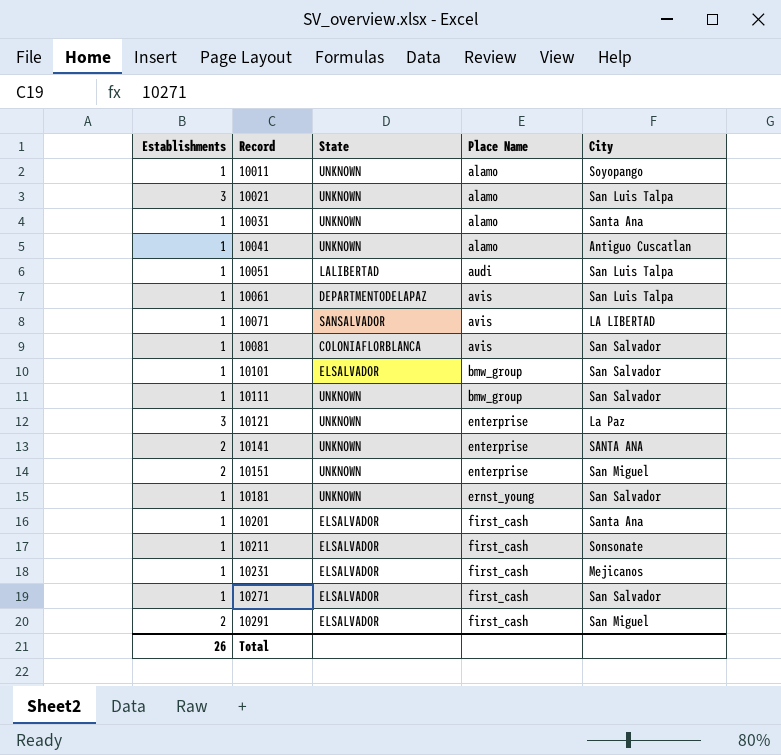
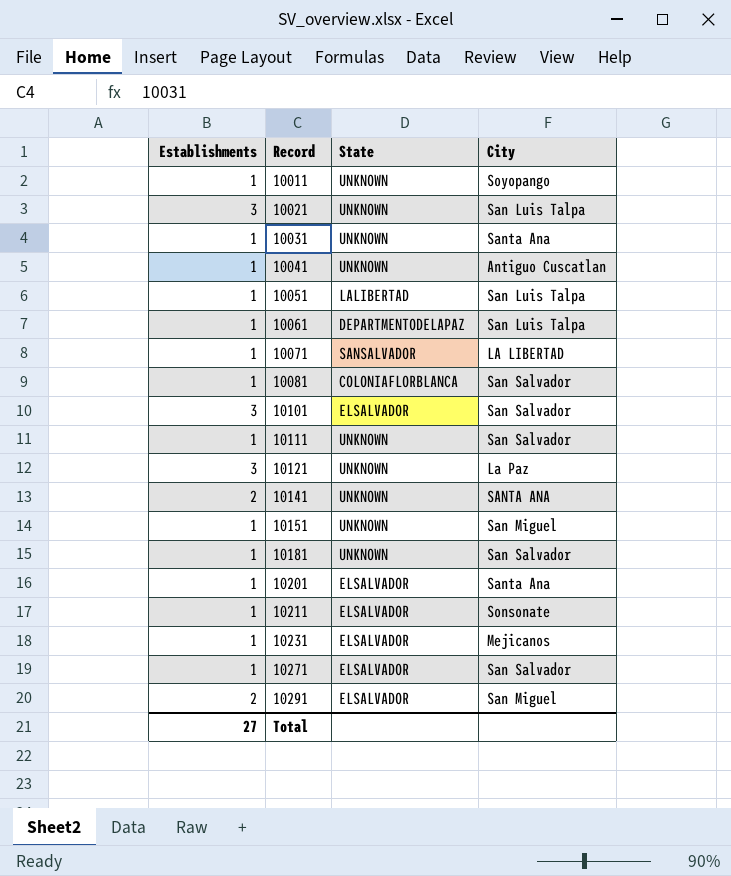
column Place Name | position: 4 -> none
10101 | Establishments: 1 -> 3
10151 | Establishments: 2 -> 1
Total | Establishments: 26 -> 27

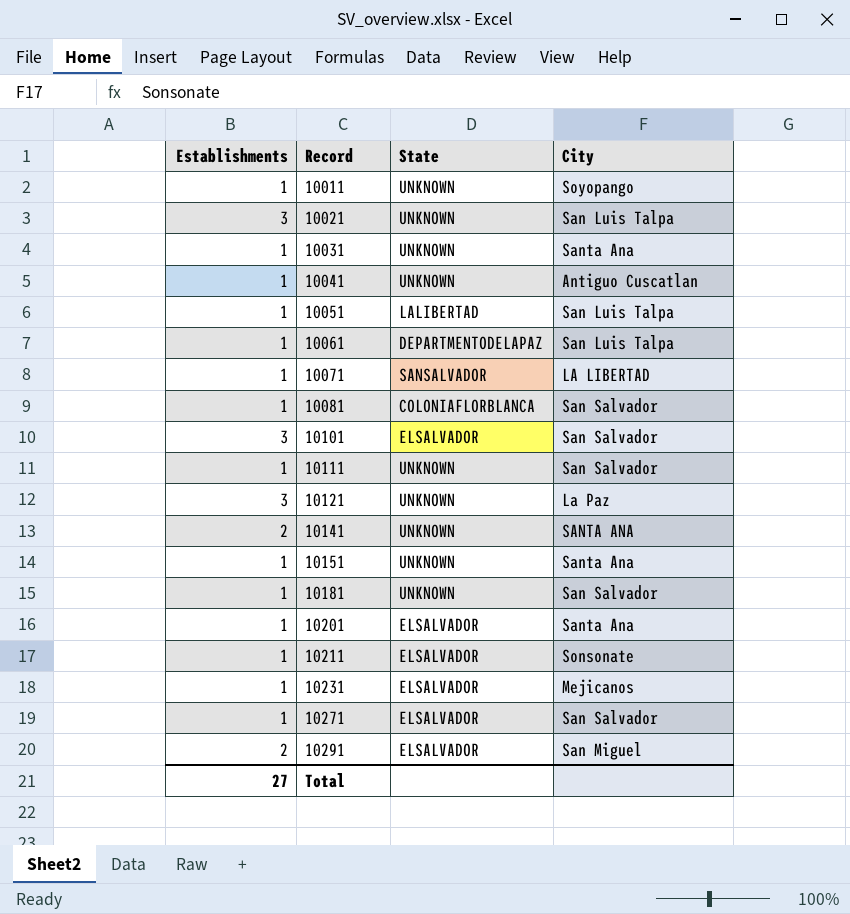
10151 | City: San Miguel -> Santa Ana

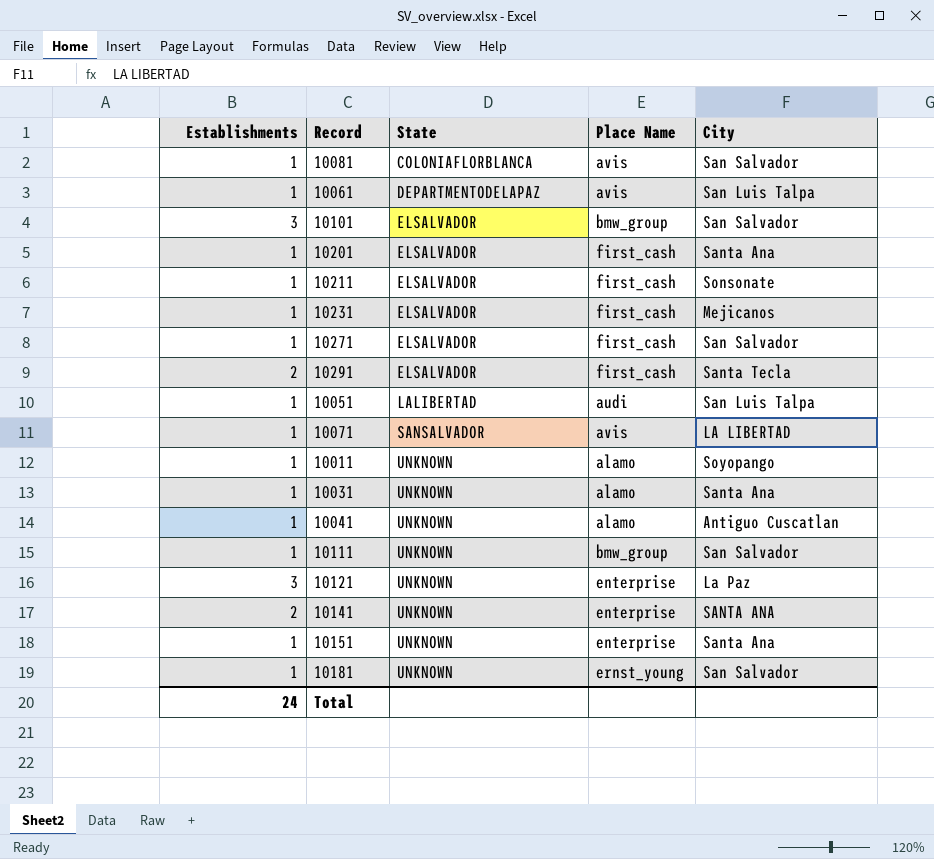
row order: Record ascending -> State ascending
column Place Name | position: none -> 4
row 10021: 3 | UNKNOWN | San Luis Talpa -> none
10291 | City: San Miguel -> Santa Tecla
Total | Establishments: 27 -> 24

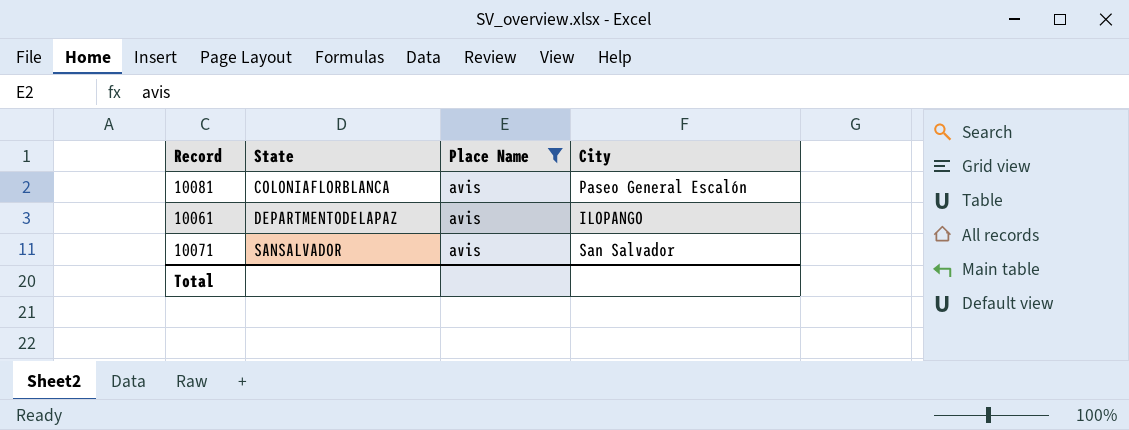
filter: none -> Place Name = avis
column Establishments | position: 1 -> none
10081 | City: San Salvador -> Paseo General Escalón
10061 | City: San Luis Talpa -> ILOPANGO
10071 | City: LA LIBERTAD -> San Salvador

